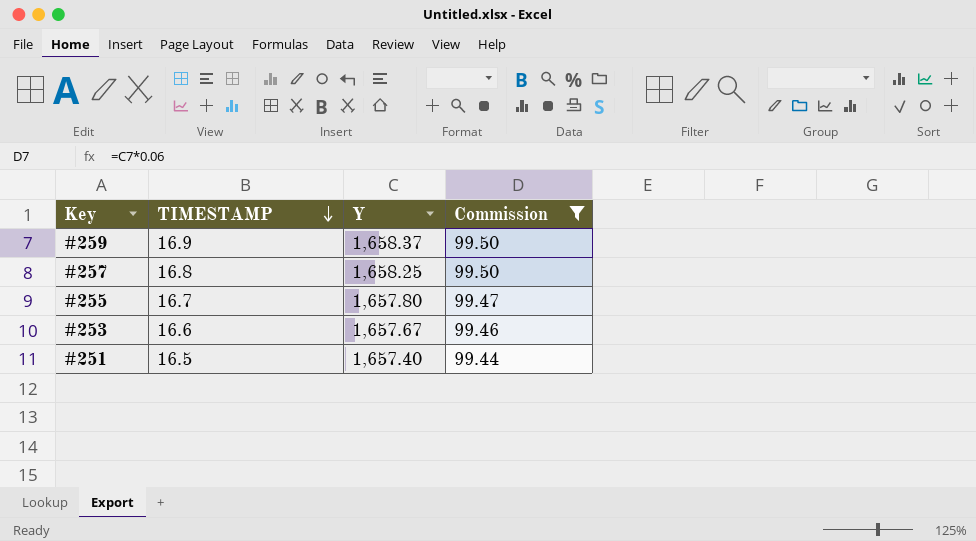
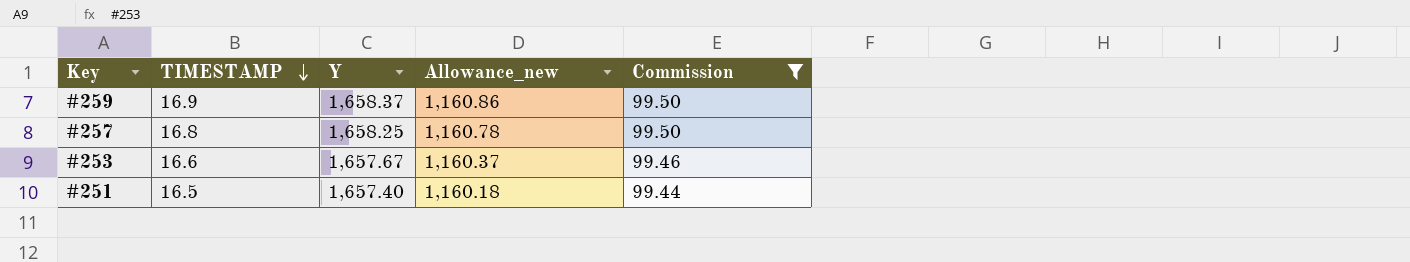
column Allowance_new | formula: none -> [Y] * 0.7
row #255: 16.7 | 1,657.80 | 99.47 -> none

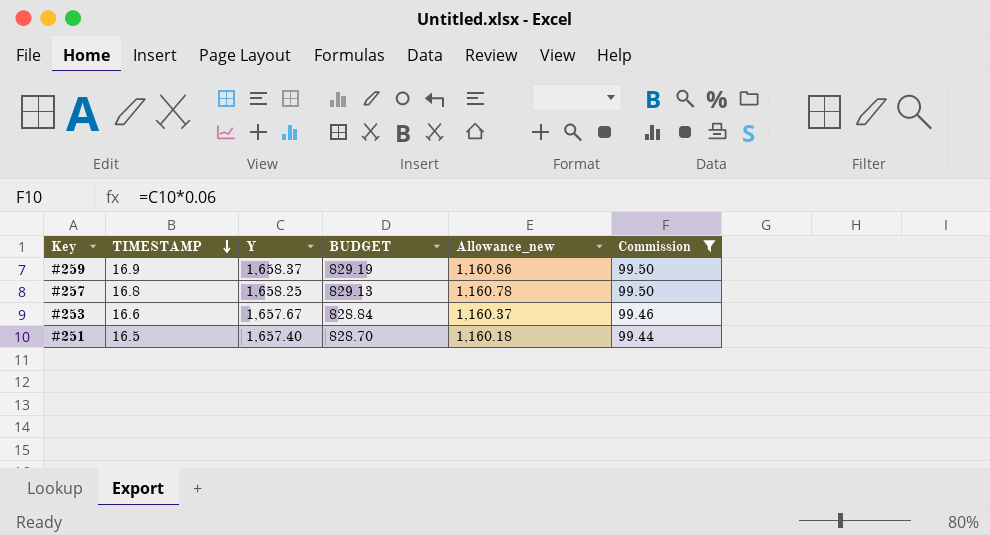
column BUDGET | formula: none -> [Y] * 0.5

